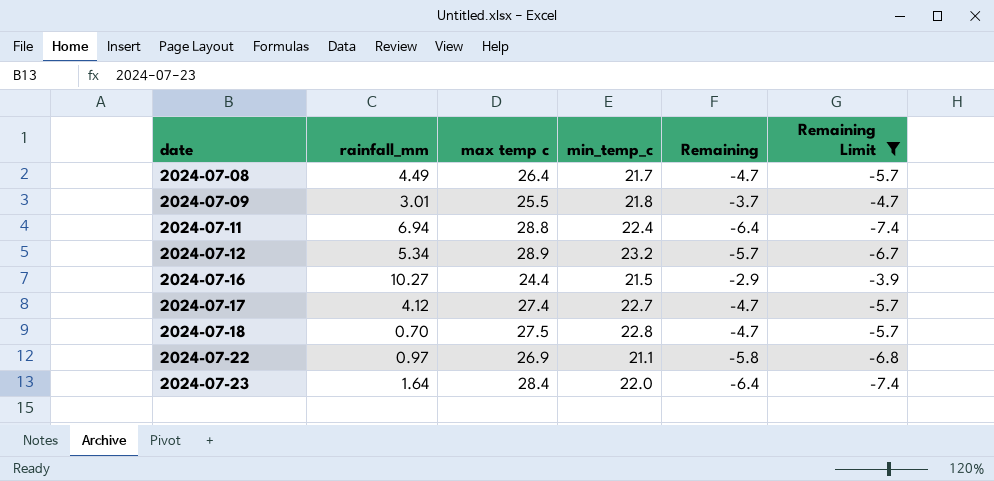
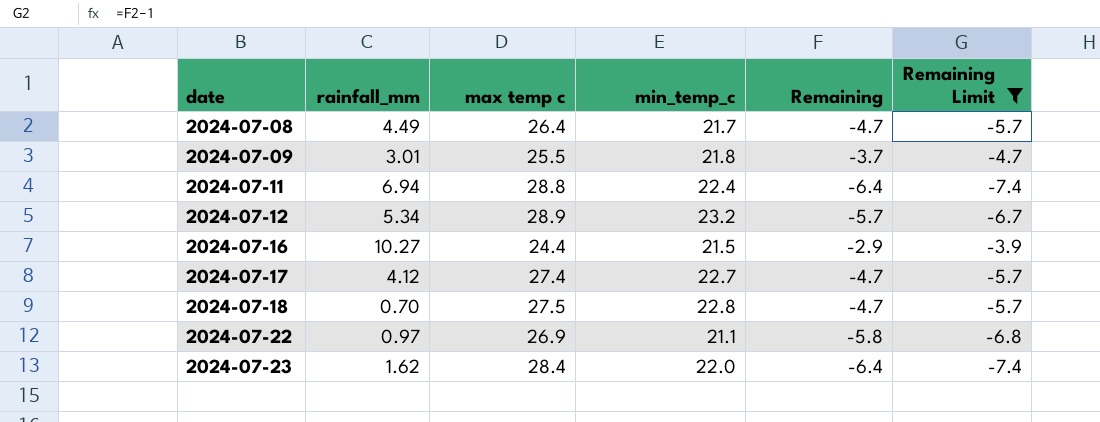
2024-07-23 | rainfall_mm: 1.64 -> 1.62

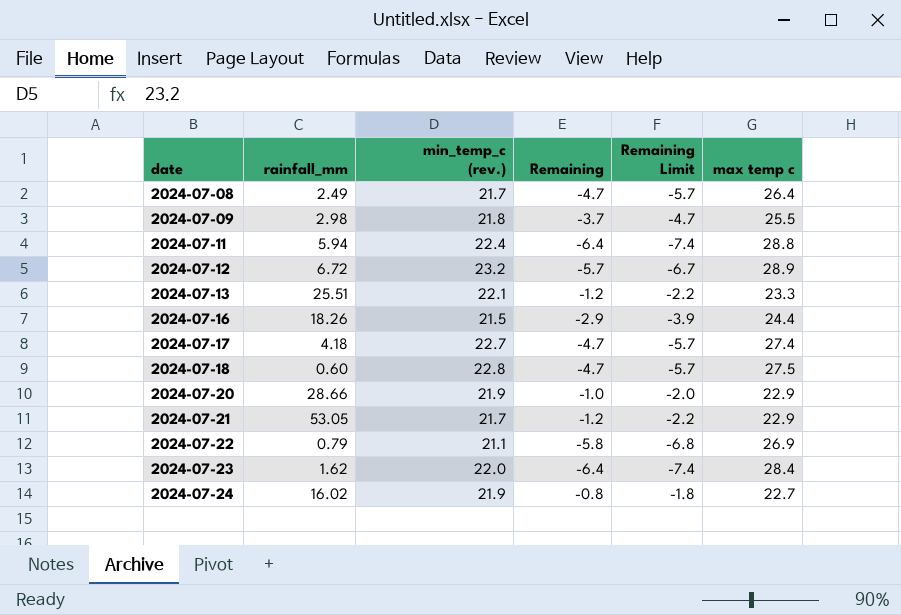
filter: Remaining Limit <= -3.9 -> none
column name: min_temp_c -> min_temp_c (rev.)
column max temp c | position: 3 -> 6
2024-07-08 | rainfall_mm: 4.49 -> 2.49
2024-07-09 | rainfall_mm: 3.01 -> 2.98
2024-07-11 | rainfall_mm: 6.94 -> 5.94
2024-07-12 | rainfall_mm: 5.34 -> 6.72
2024-07-16 | rainfall_mm: 10.27 -> 18.26
2024-07-17 | rainfall_mm: 4.12 -> 4.18
2024-07-18 | rainfall_mm: 0.70 -> 0.60
2024-07-22 | rainfall_mm: 0.97 -> 0.79

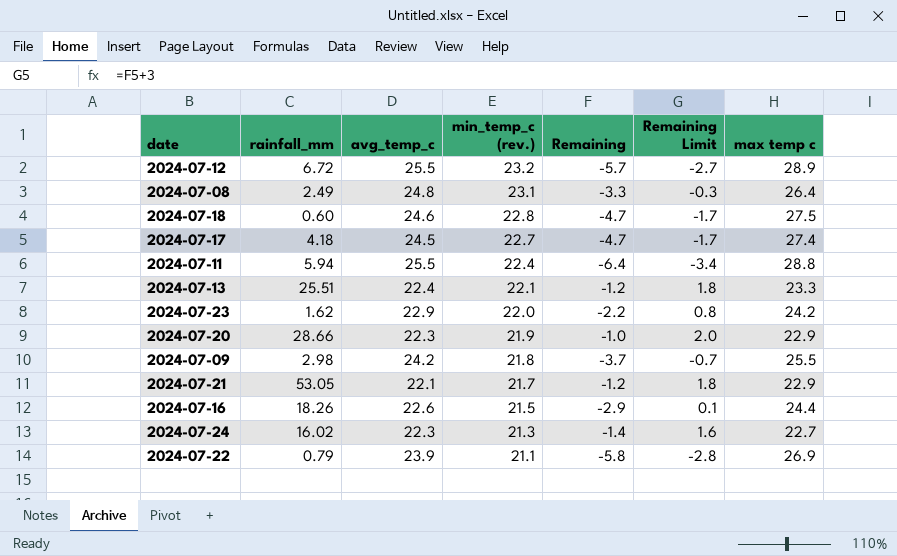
row order: date ascending -> min_temp_c (rev.) descending
column avg_temp_c | position: none -> 3
column Remaining Limit | formula: [Remaining] - 1 -> [Remaining] + 3
2024-07-08 | min_temp_c (rev.): 21.7 -> 23.1
2024-07-08 | Remaining: -4.7 -> -3.3
2024-07-23 | Remaining: -6.4 -> -2.2
2024-07-23 | max temp c: 28.4 -> 24.2
2024-07-24 | min_temp_c (rev.): 21.9 -> 21.3
2024-07-24 | Remaining: -0.8 -> -1.4

